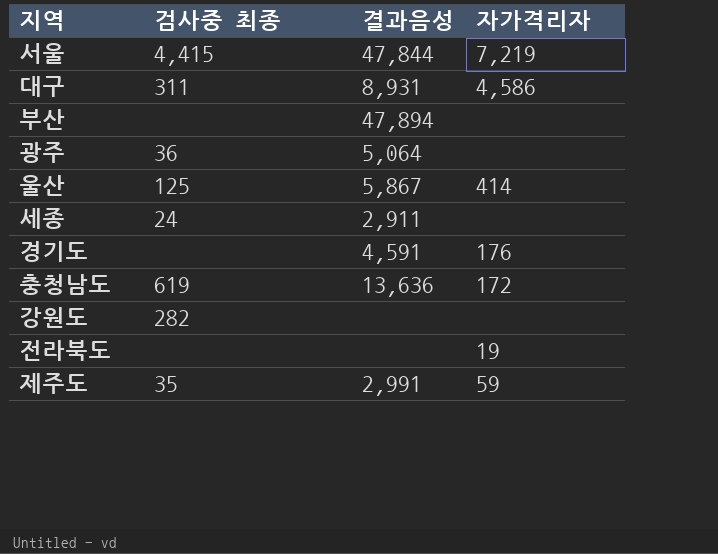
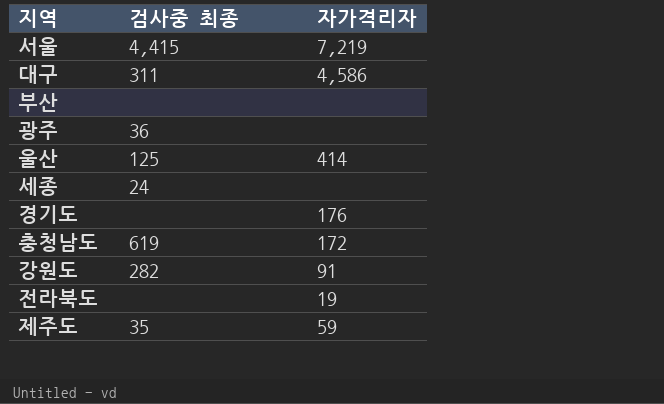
column 결과음성 | position: 3 -> none
강원도 | 자가격리자: none -> 91

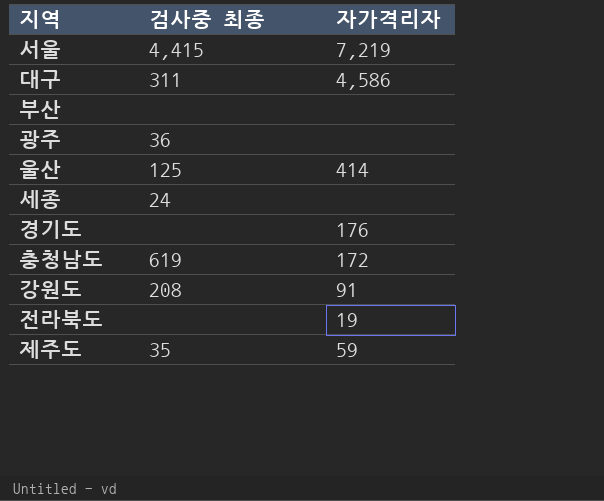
강원도 | 검사중 최종: 282 -> 208

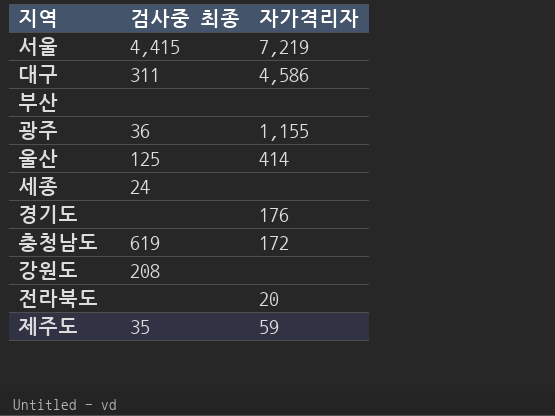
광주 | 자가격리자: none -> 1,155
강원도 | 자가격리자: 91 -> none
전라북도 | 자가격리자: 19 -> 20

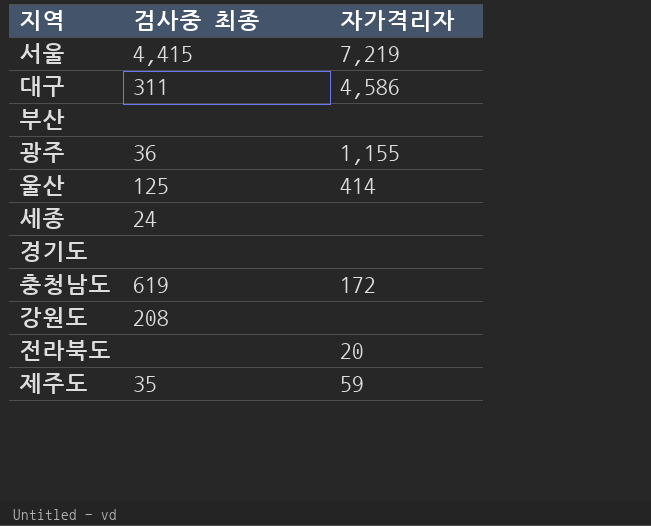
경기도 | 자가격리자: 176 -> none

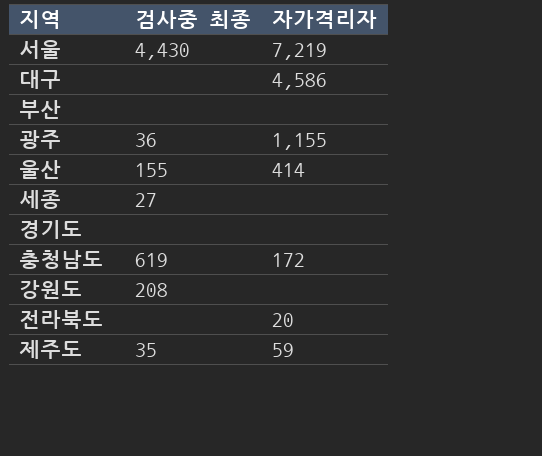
서울 | 검사중 최종: 4,415 -> 4,430
대구 | 검사중 최종: 311 -> none
울산 | 검사중 최종: 125 -> 155
세종 | 검사중 최종: 24 -> 27

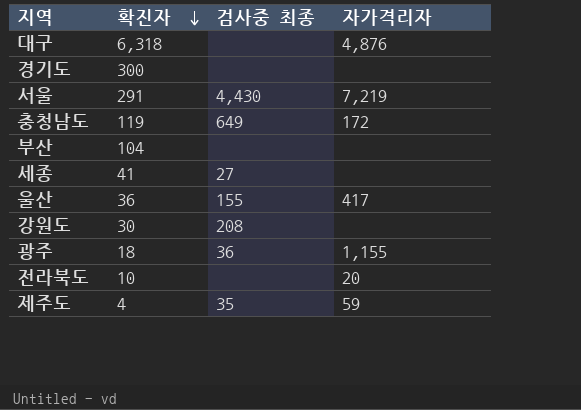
row order: none -> 확진자 descending
column 확진자 | position: none -> 2
대구 | 자가격리자: 4,586 -> 4,876
충청남도 | 검사중 최종: 619 -> 649
울산 | 자가격리자: 414 -> 417

